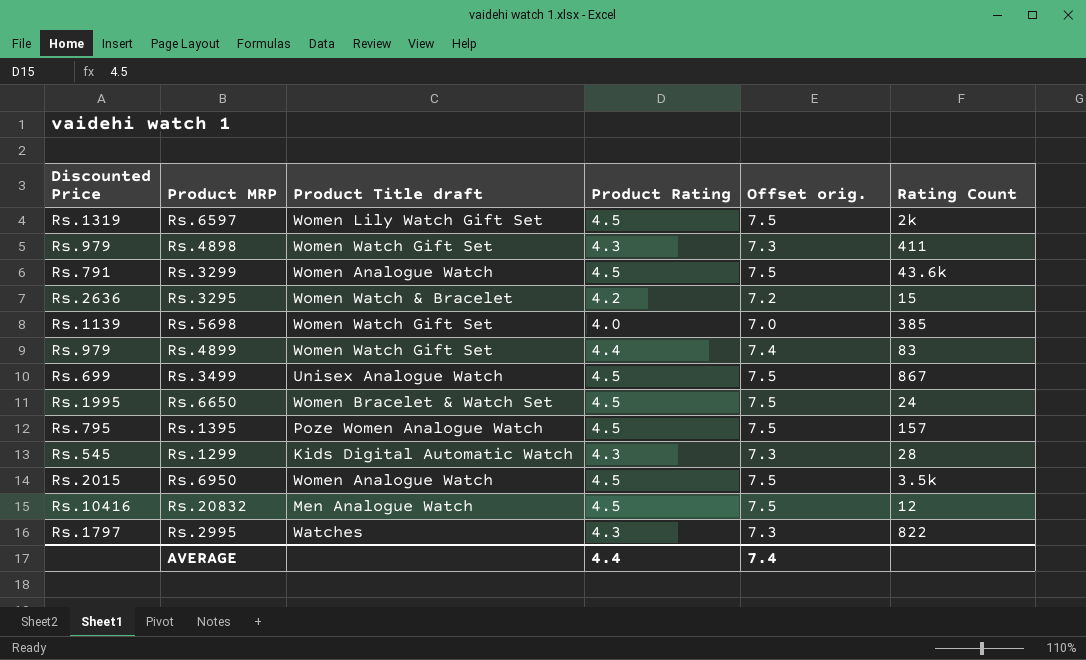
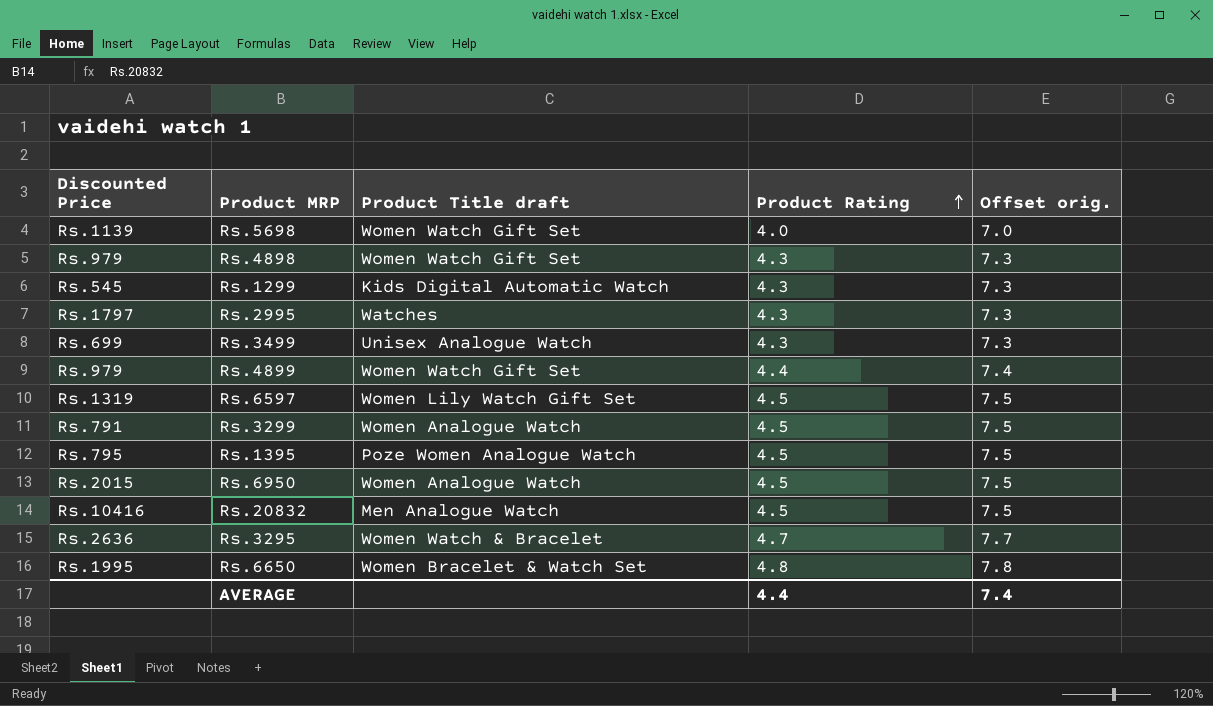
row order: none -> Product Rating ascending
column Rating Count | position: 6 -> none
Rs.3499 | Product Rating: 4.5 -> 4.3
Rs.3499 | Offset orig.: 7.5 -> 7.3
Rs.3295 | Product Rating: 4.2 -> 4.7
Rs.3295 | Offset orig.: 7.2 -> 7.7
Rs.6650 | Product Rating: 4.5 -> 4.8
Rs.6650 | Offset orig.: 7.5 -> 7.8

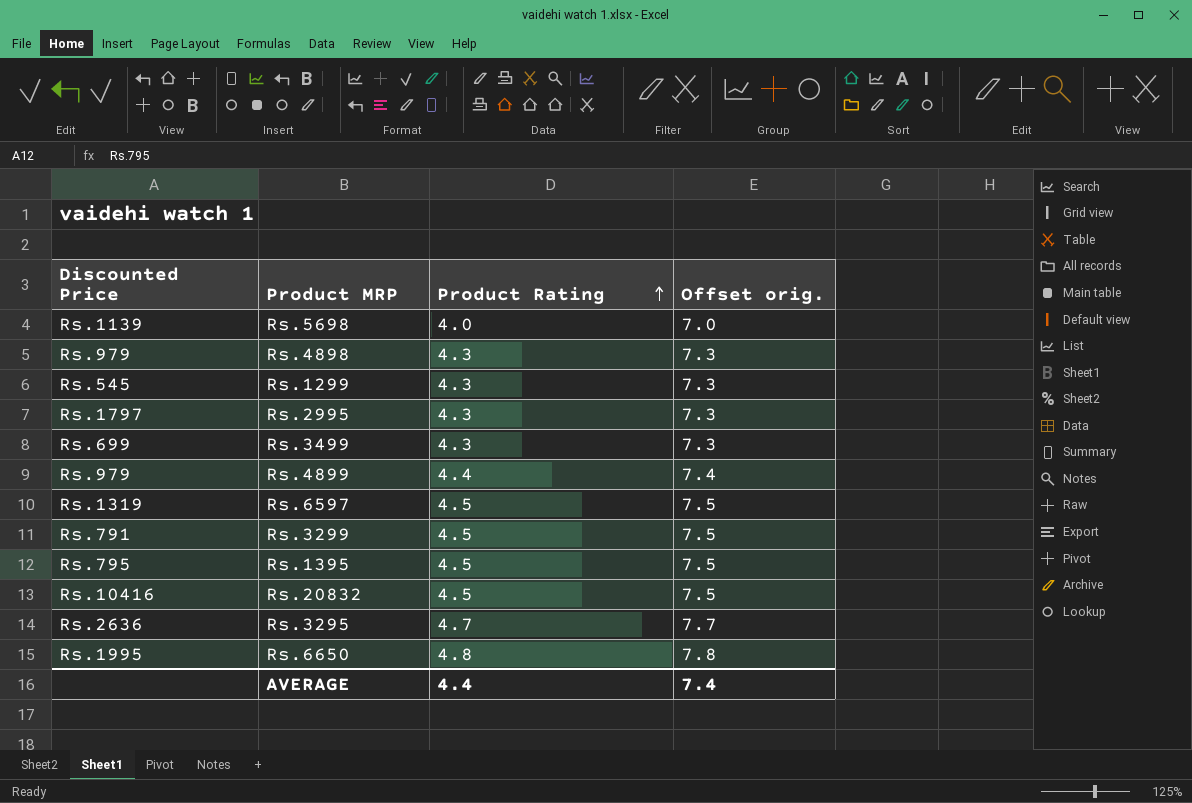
column Product Title draft | position: 3 -> none
row Rs.6950: Rs.2015 | Women Analogue Watch | 4.5 | 7.5 -> none

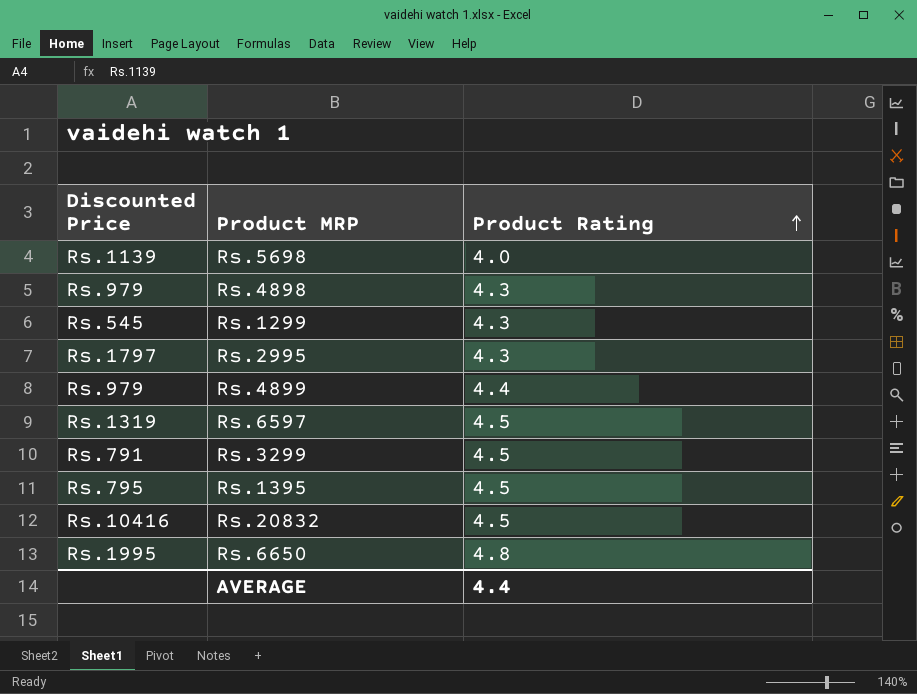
column Offset orig. | formula: [Product Rating] + 3 -> none
row Rs.3499: Rs.699 | 4.3 | 7.3 -> none
row Rs.3295: Rs.2636 | 4.7 | 7.7 -> none

